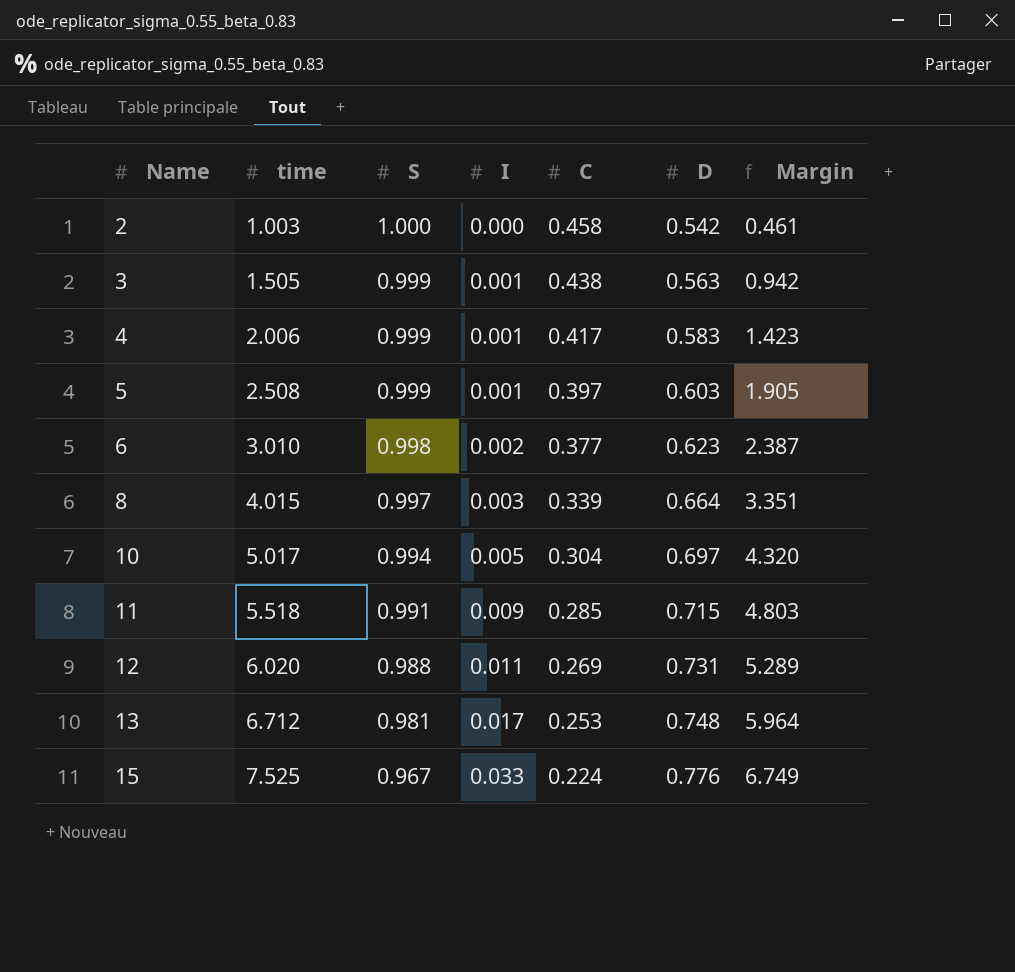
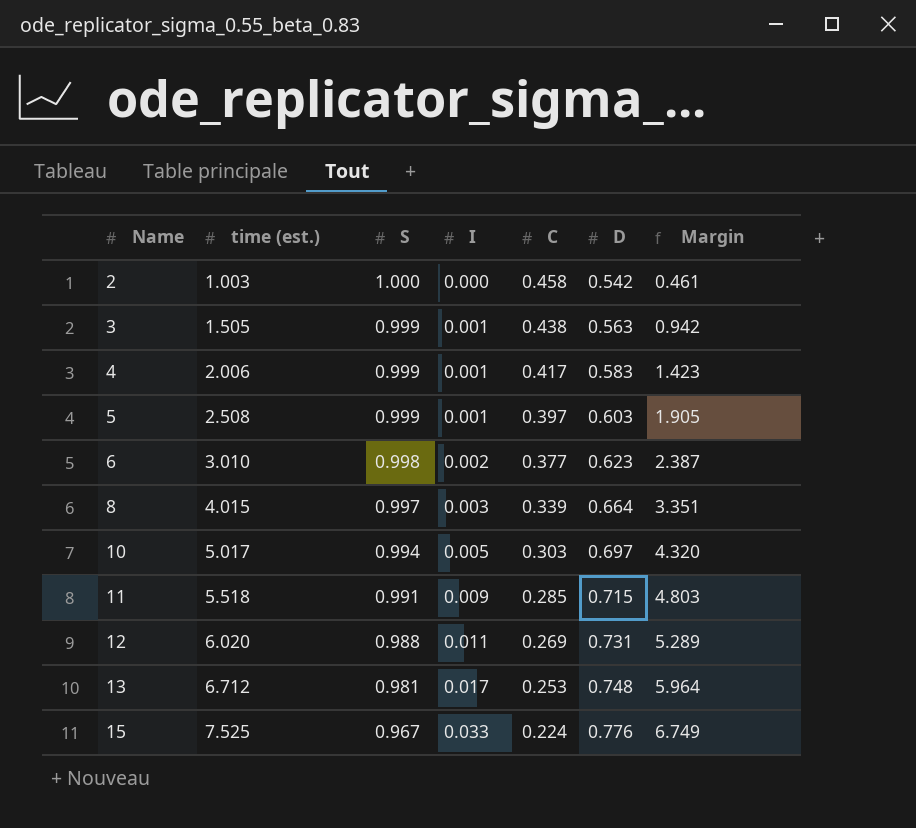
column name: time -> time (est.)
10 | C: 0.304 -> 0.303

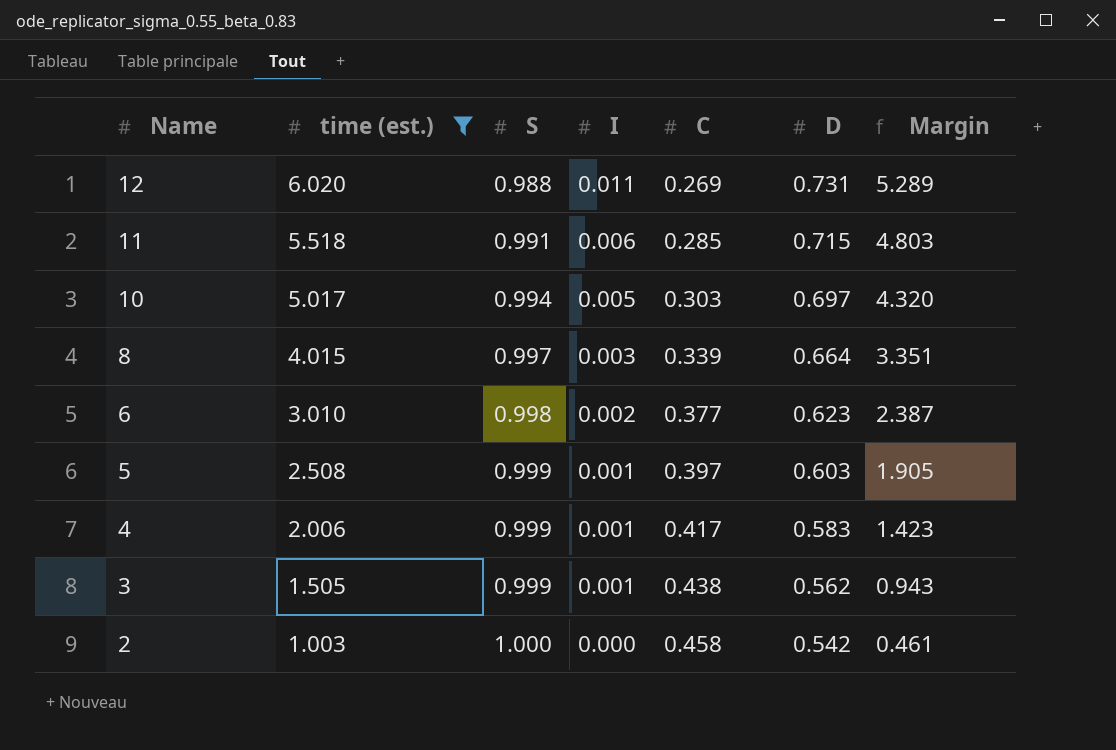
filter: none -> time (est.) <= 6.020
row order: Name ascending -> Name descending
11 | I: 0.009 -> 0.006
3 | D: 0.563 -> 0.562
3 | Margin: 0.942 -> 0.943

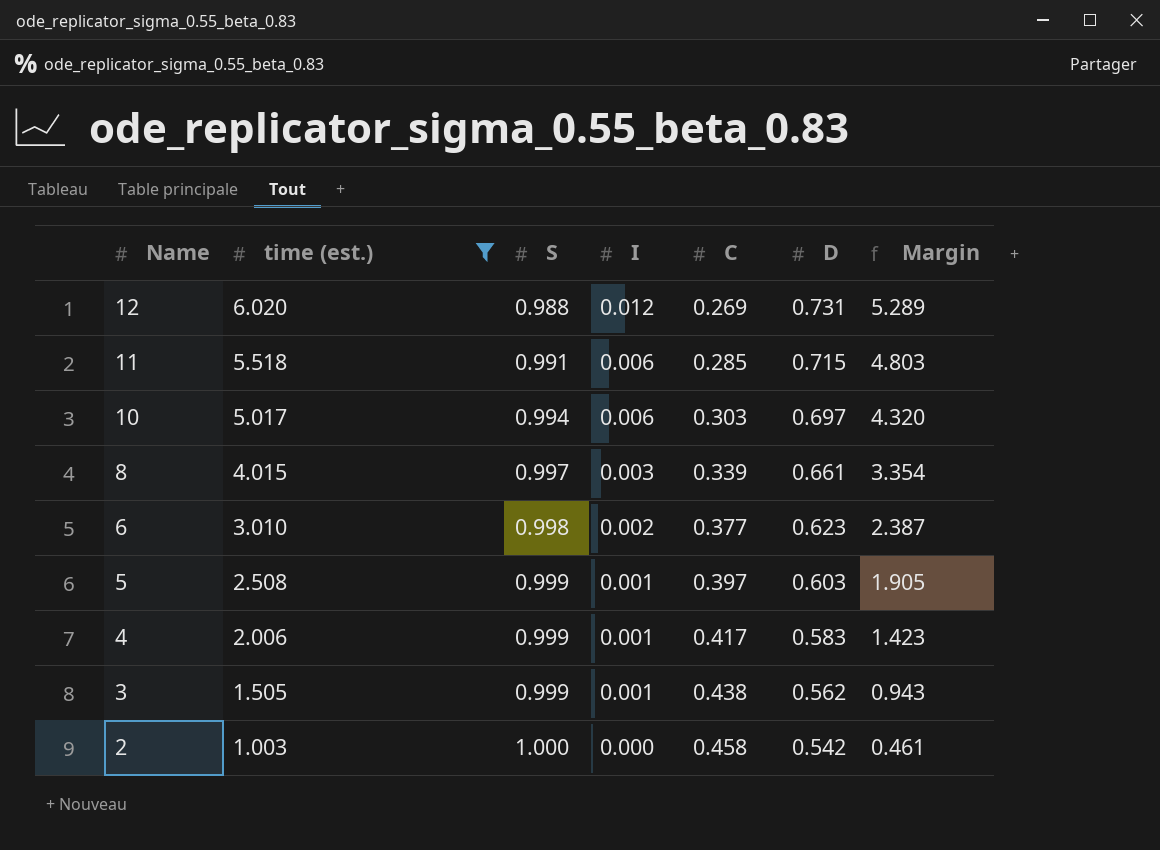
12 | I: 0.011 -> 0.012
10 | I: 0.005 -> 0.006
8 | D: 0.664 -> 0.661
8 | Margin: 3.351 -> 3.354

